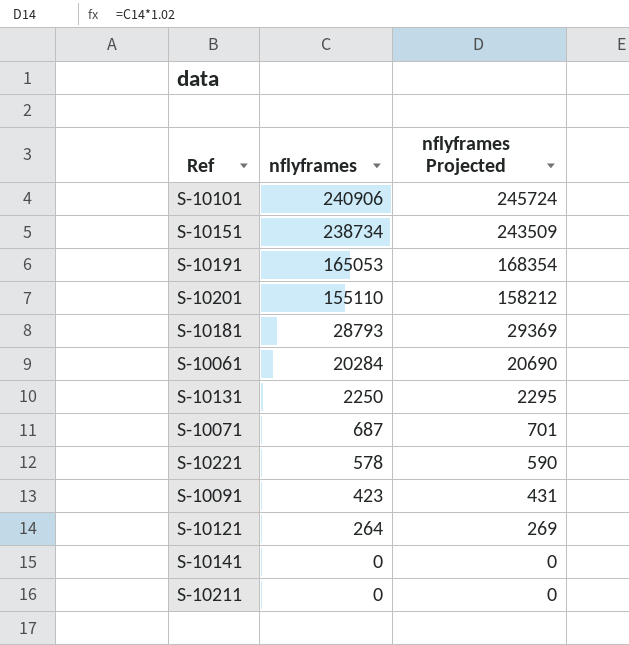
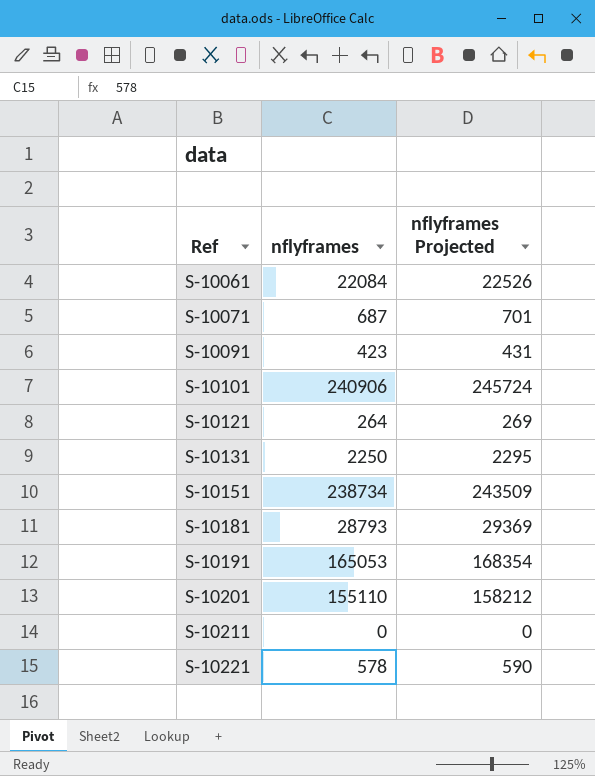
row order: nflyframes descending -> Ref ascending
row S-10141: 0 | 0 -> none
S-10061 | nflyframes: 20284 -> 22084
S-10061 | nflyframes Projected: 20690 -> 22526

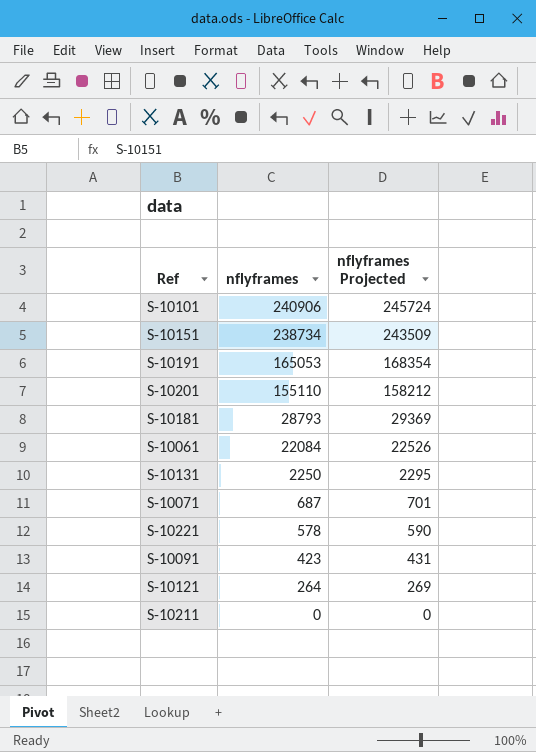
row order: Ref ascending -> nflyframes descending

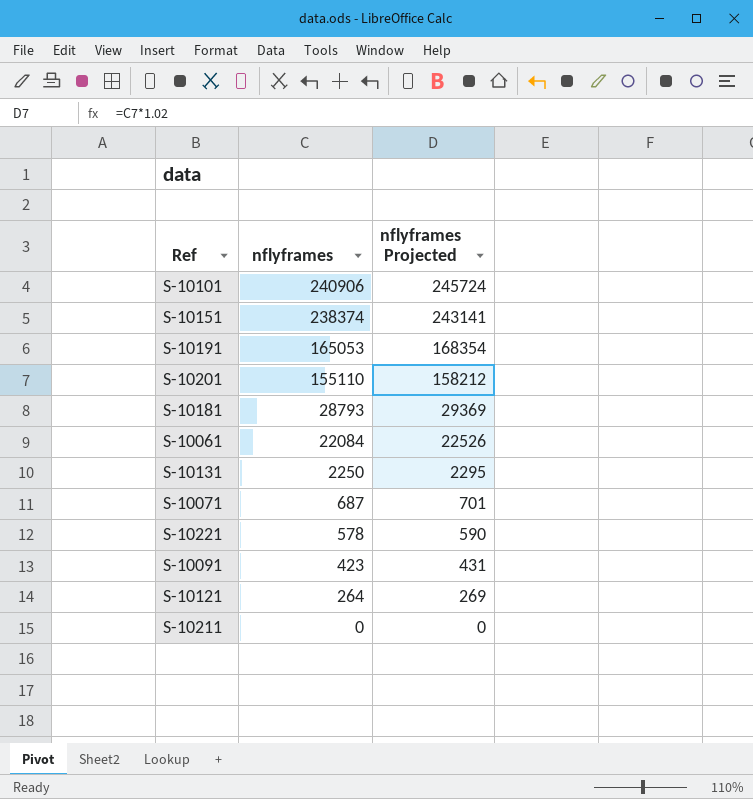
S-10151 | nflyframes: 238734 -> 238374
S-10151 | nflyframes Projected: 243509 -> 243141

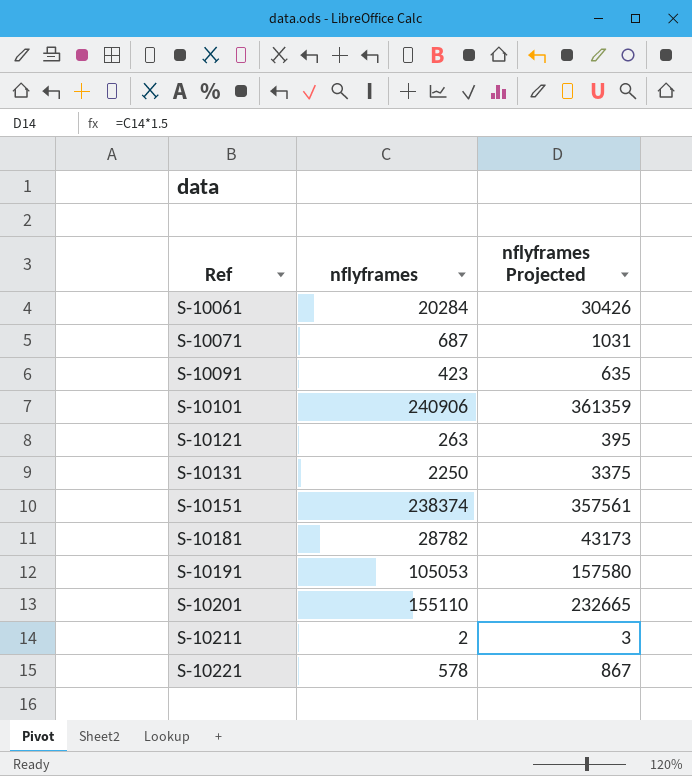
row order: nflyframes descending -> Ref ascending
column nflyframes Projected | formula: [nflyframes] * 1.02 -> [nflyframes] * 1.5
S-10061 | nflyframes: 22084 -> 20284
S-10121 | nflyframes: 264 -> 263
S-10181 | nflyframes: 28793 -> 28782
S-10191 | nflyframes: 165053 -> 105053
S-10211 | nflyframes: 0 -> 2

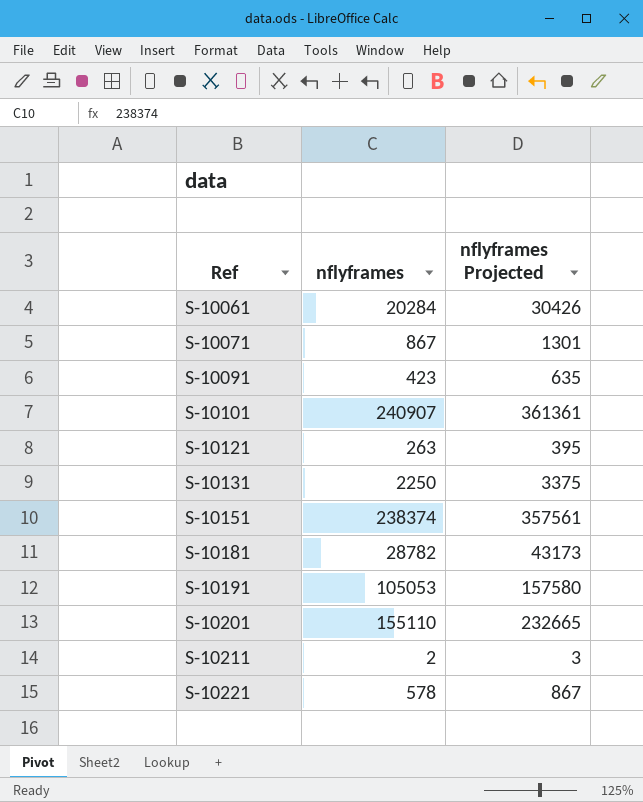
S-10071 | nflyframes: 687 -> 867
S-10071 | nflyframes Projected: 1031 -> 1301
S-10101 | nflyframes: 240906 -> 240907
S-10101 | nflyframes Projected: 361359 -> 361361

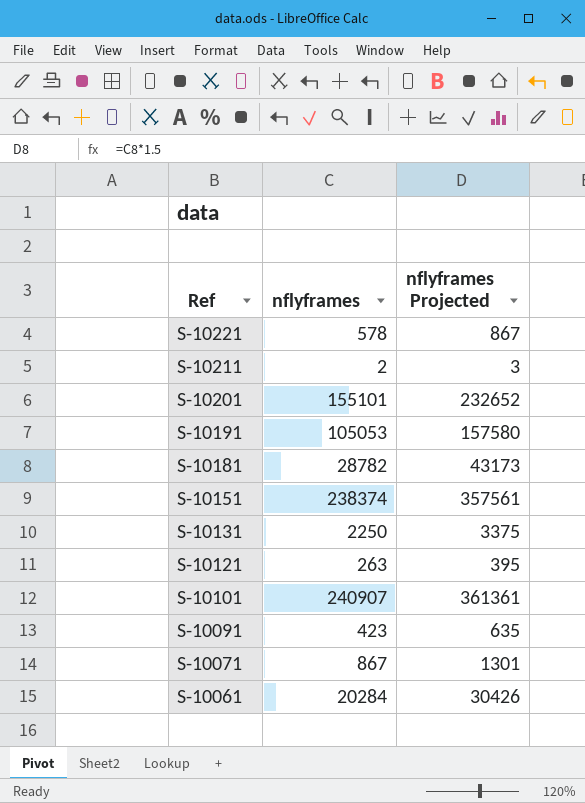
row order: Ref ascending -> Ref descending
S-10201 | nflyframes: 155110 -> 155101
S-10201 | nflyframes Projected: 232665 -> 232652

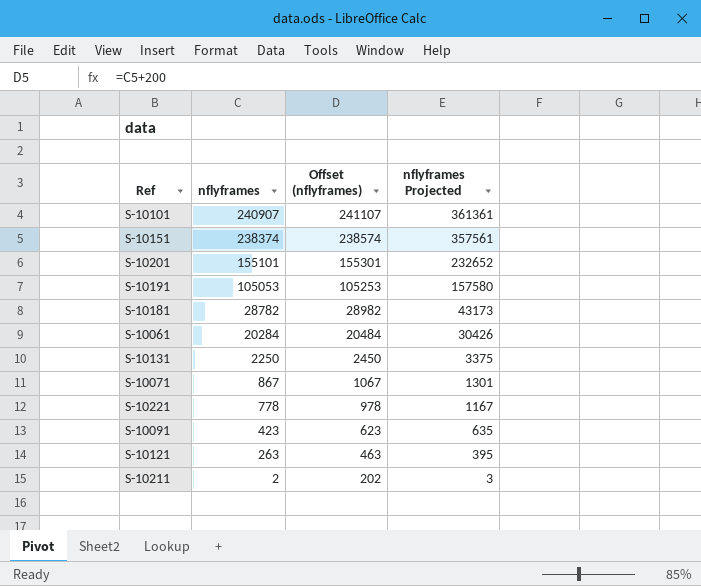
row order: Ref descending -> nflyframes descending
column Offset (nflyframes) | formula: none -> [nflyframes] + 200
S-10221 | nflyframes: 578 -> 778
S-10221 | nflyframes Projected: 867 -> 1167

